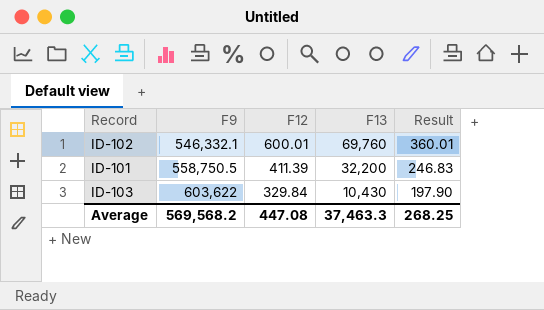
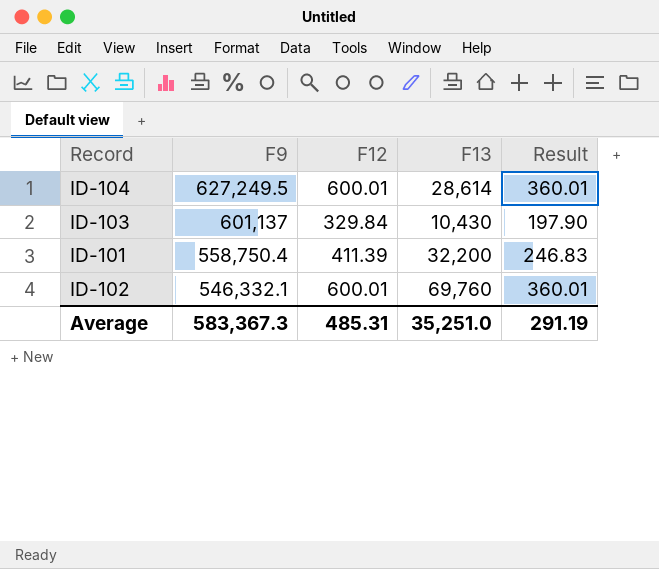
row order: F9 ascending -> F9 descending
row ID-104: none -> 627,249.5 | 600.01 | 28,614 | 360.01
ID-103 | F9: 603,622 -> 601,137
ID-101 | F9: 558,750.5 -> 558,750.4
Average | F9: 569,568.2 -> 583,367.3
Average | F12: 447.08 -> 485.31
Average | F13: 37,463.3 -> 35,251.0
Average | Result: 268.25 -> 291.19

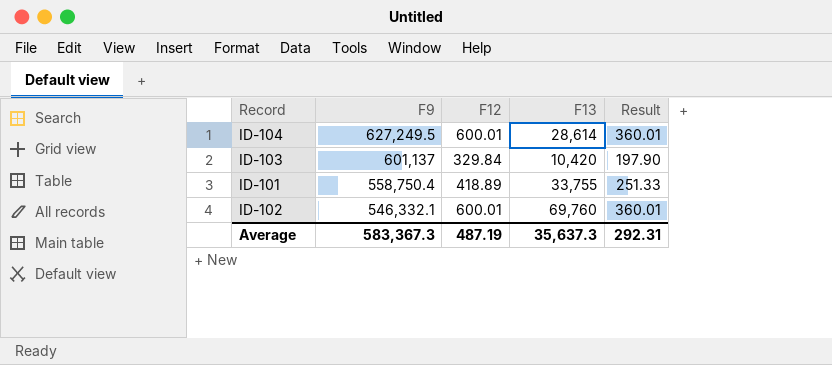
ID-103 | F13: 10,430 -> 10,420
ID-101 | F12: 411.39 -> 418.89
ID-101 | F13: 32,200 -> 33,755
ID-101 | Result: 246.83 -> 251.33
Average | F12: 485.31 -> 487.19
Average | F13: 35,251.0 -> 35,637.3
Average | Result: 291.19 -> 292.31

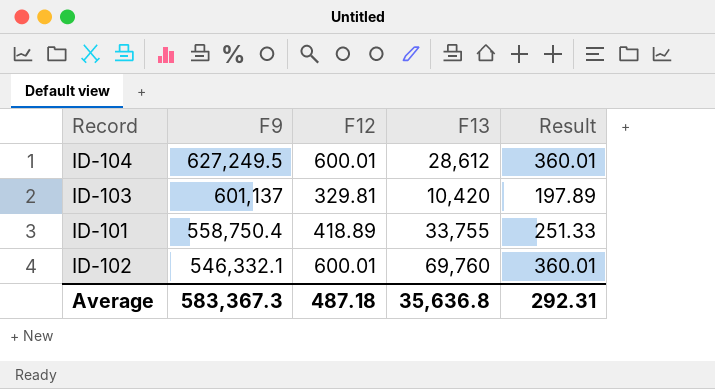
ID-104 | F13: 28,614 -> 28,612
ID-103 | F12: 329.84 -> 329.81
ID-103 | Result: 197.90 -> 197.89
Average | F12: 487.19 -> 487.18
Average | F13: 35,637.3 -> 35,636.8

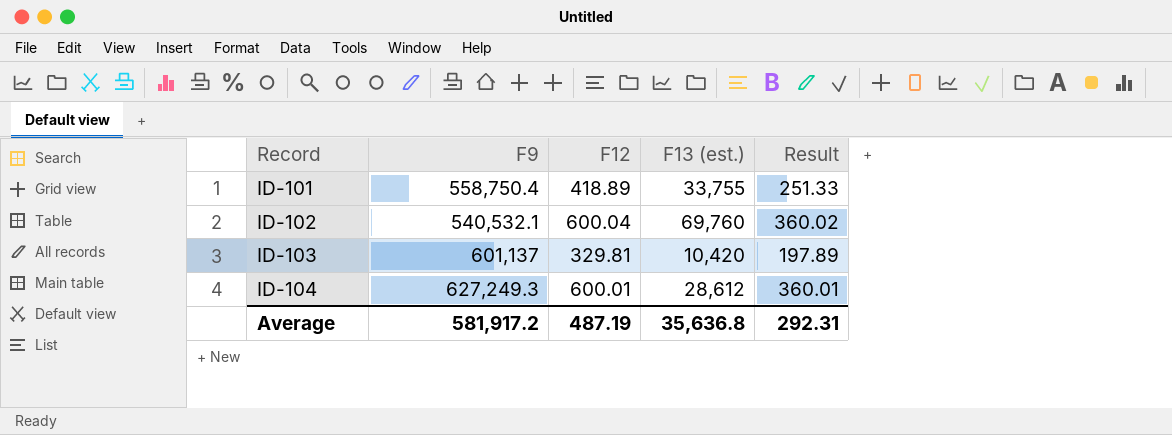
row order: F9 descending -> Record ascending
column name: F13 -> F13 (est.)
ID-102 | F9: 546,332.1 -> 540,532.1
ID-102 | F12: 600.01 -> 600.04
ID-102 | Result: 360.01 -> 360.02
ID-104 | F9: 627,249.5 -> 627,249.3
Average | F9: 583,367.3 -> 581,917.2
Average | F12: 487.18 -> 487.19

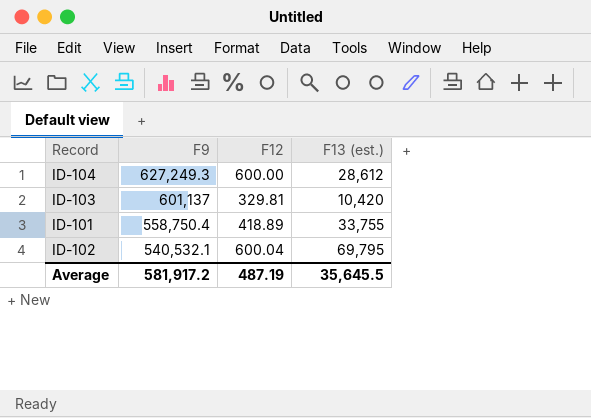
row order: Record ascending -> F9 descending
column Result | formula: [F12] * 0.6 -> none
ID-104 | F12: 600.01 -> 600.00
ID-102 | F13 (est.): 69,760 -> 69,795
Average | F13 (est.): 35,636.8 -> 35,645.5

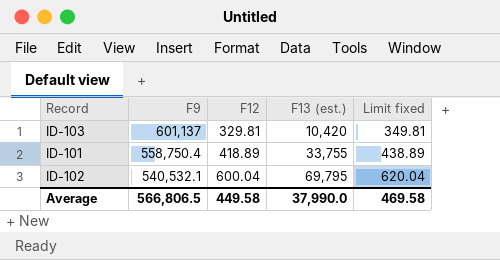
column Limit fixed | formula: none -> [F12] + 20
row ID-104: 627,249.3 | 600.00 | 28,612 -> none
Average | F9: 581,917.2 -> 566,806.5
Average | F12: 487.19 -> 449.58
Average | F13 (est.): 35,645.5 -> 37,990.0

